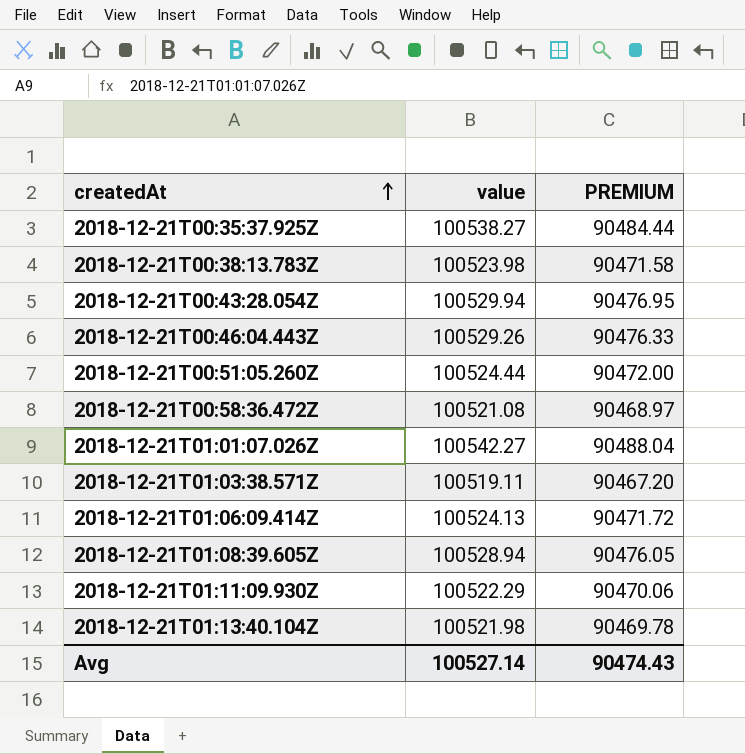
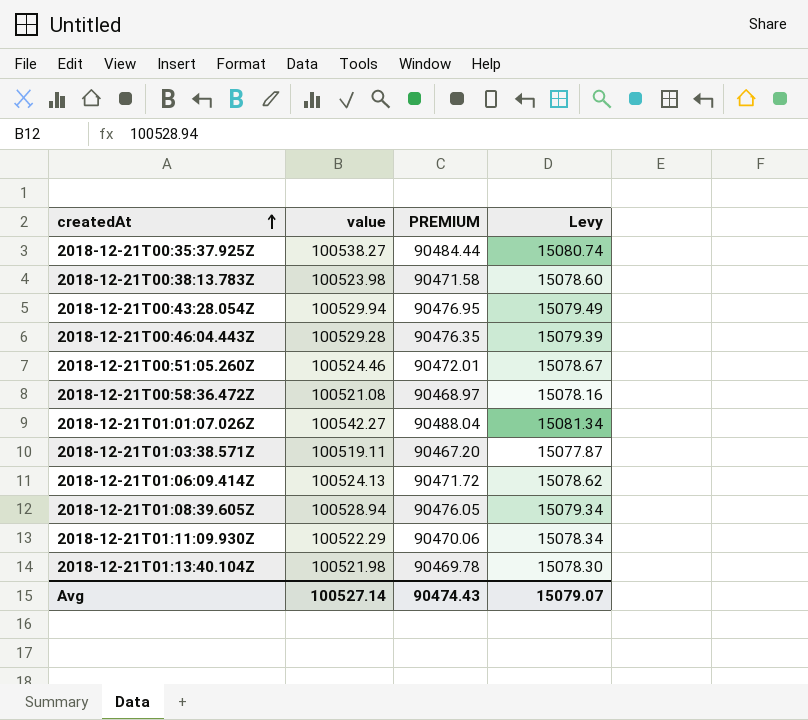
column Levy | formula: none -> [value] * 0.15
2018-12-21T00:46:04.443Z | value: 100529.26 -> 100529.28
2018-12-21T00:46:04.443Z | PREMIUM: 90476.33 -> 90476.35
2018-12-21T00:51:05.260Z | value: 100524.44 -> 100524.46
2018-12-21T00:51:05.260Z | PREMIUM: 90472.00 -> 90472.01

